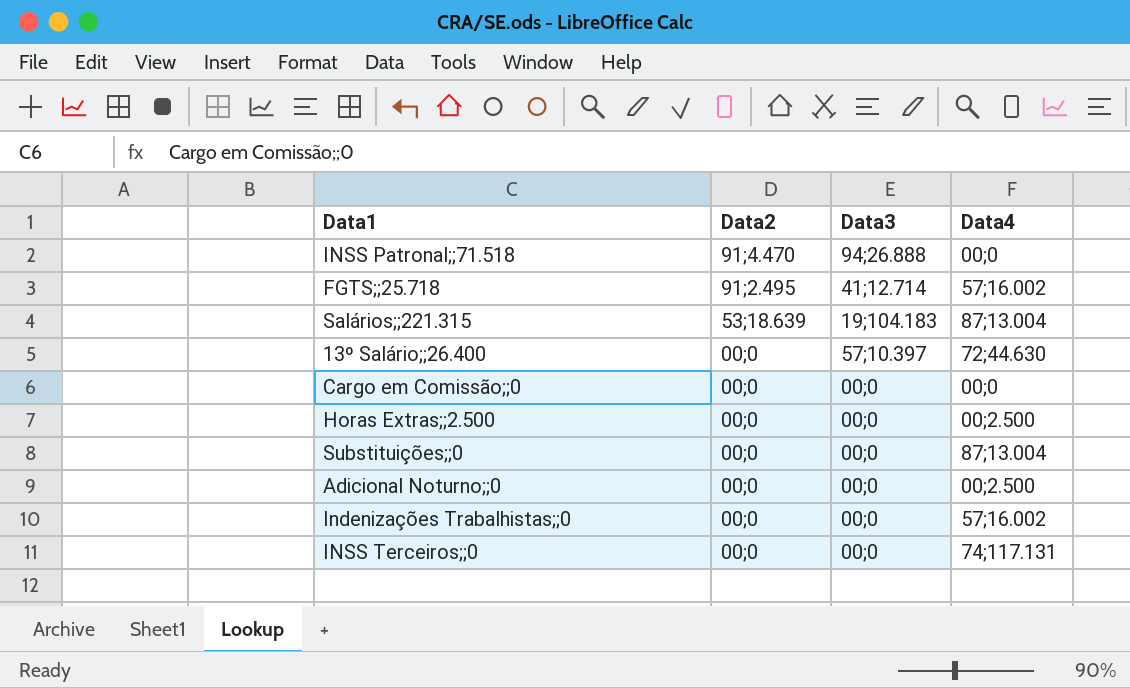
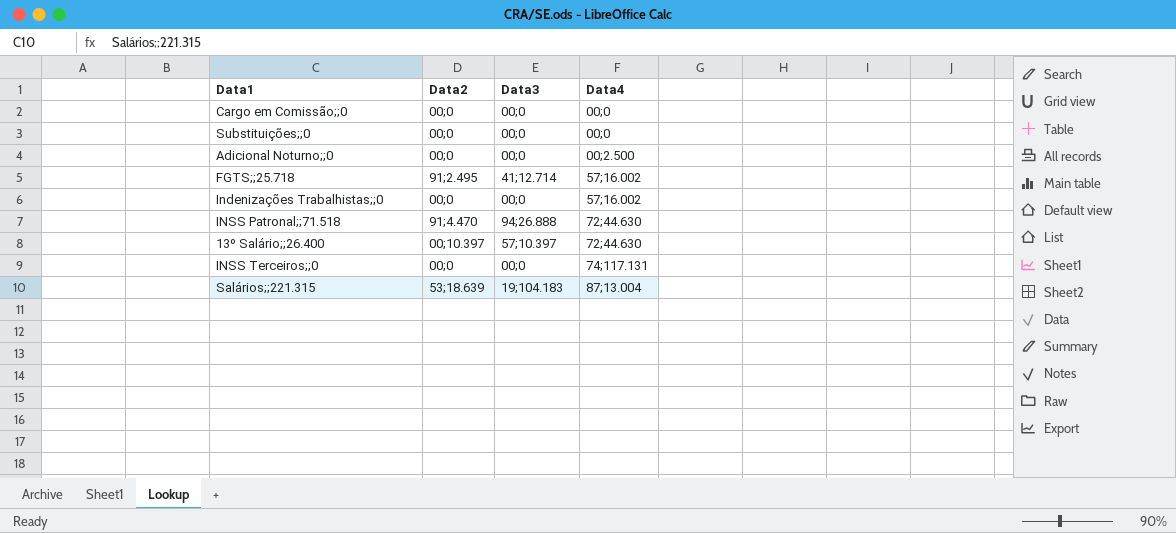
row order: Data2 descending -> Data4 ascending
row Horas Extras;;2.500: 00;0 | 00;0 | 00;2.500 -> none
Substituições;;0 | Data4: 87;13.004 -> 00;0
INSS Patronal;;71.518 | Data4: 00;0 -> 72;44.630
13º Salário;;26.400 | Data2: 00;0 -> 00;10.397

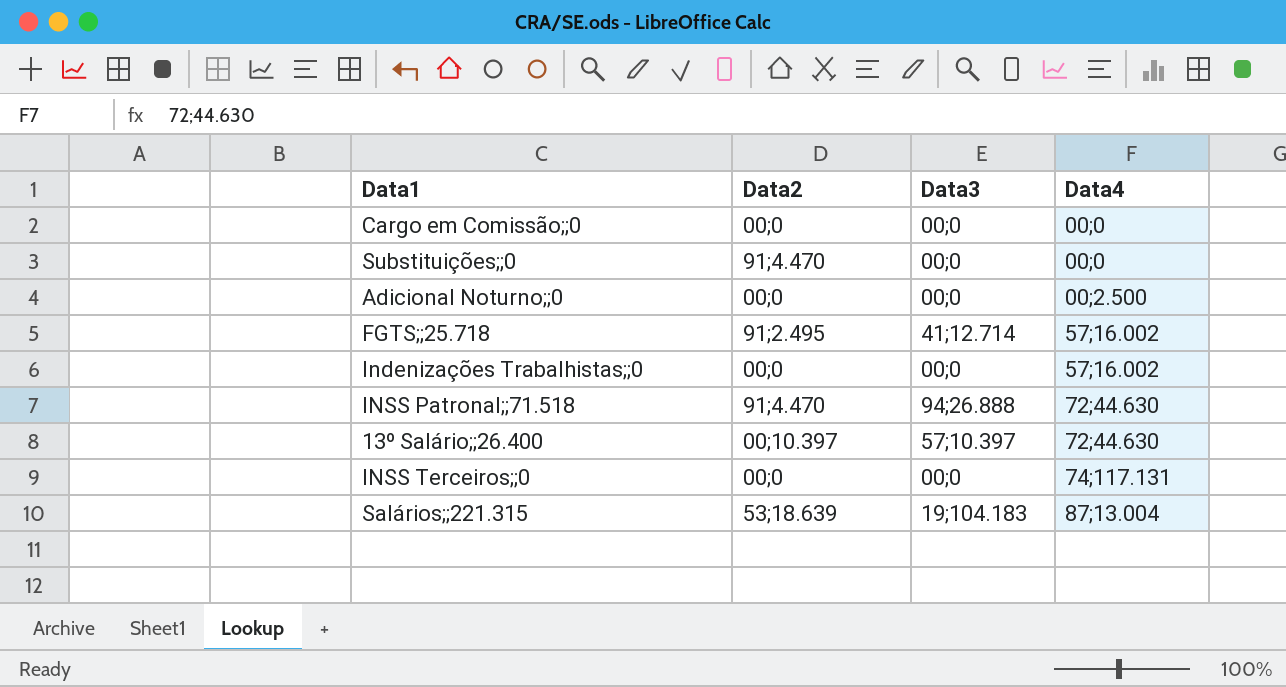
Substituições;;0 | Data2: 00;0 -> 91;4.470

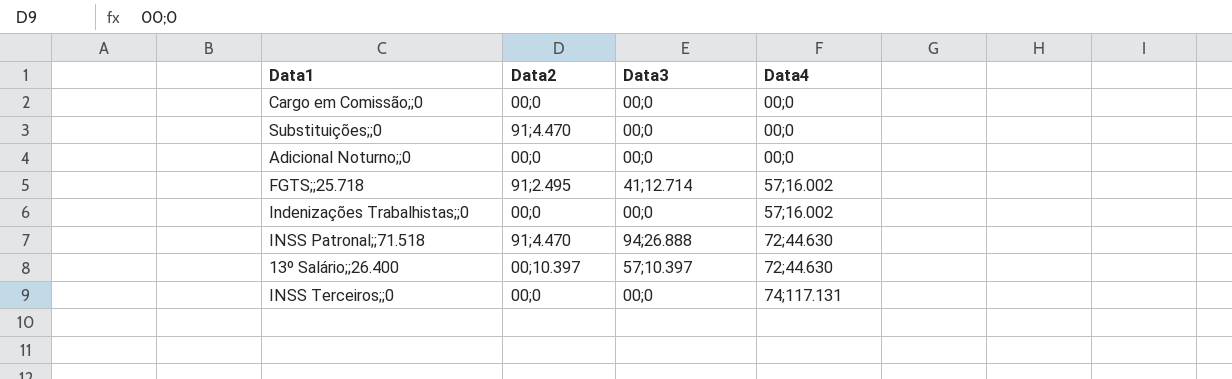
row Salários;;221.315: 53;18.639 | 19;104.183 | 87;13.004 -> none
Adicional Noturno;;0 | Data4: 00;2.500 -> 00;0

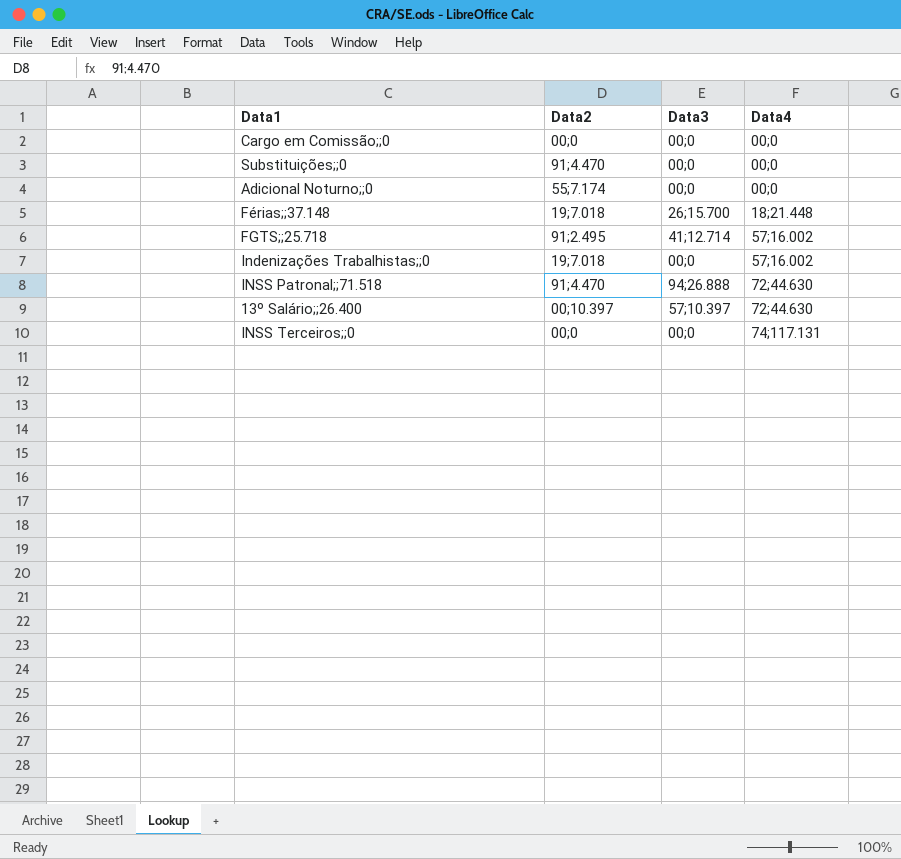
Adicional Noturno;;0 | Data2: 00;0 -> 55;7.174
row Férias;;37.148: none -> 19;7.018 | 26;15.700 | 18;21.448
Indenizações Trabalhistas;;0 | Data2: 00;0 -> 19;7.018

